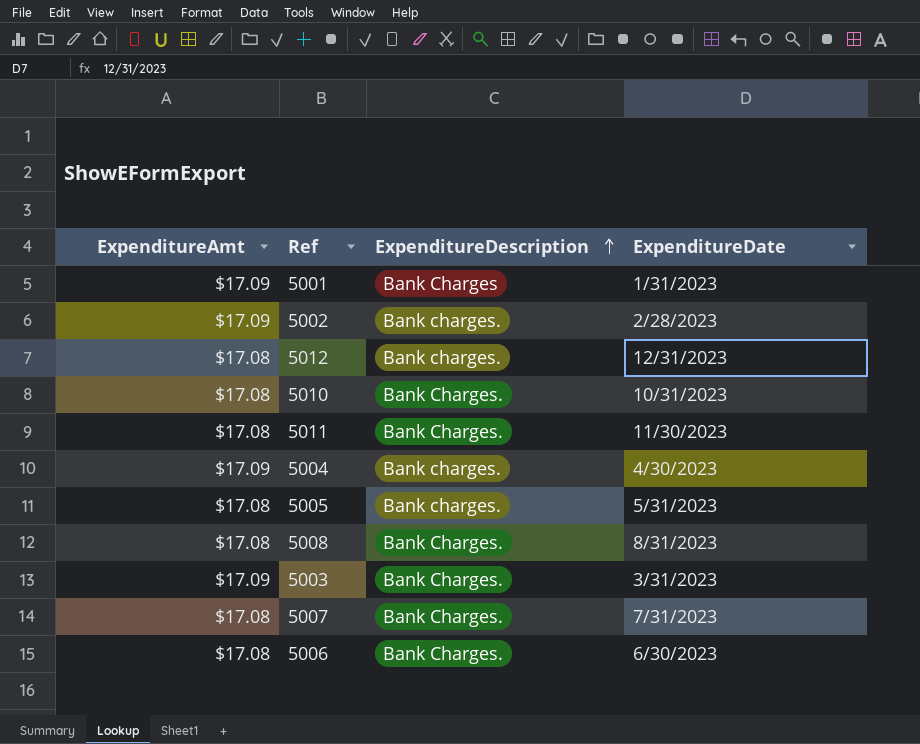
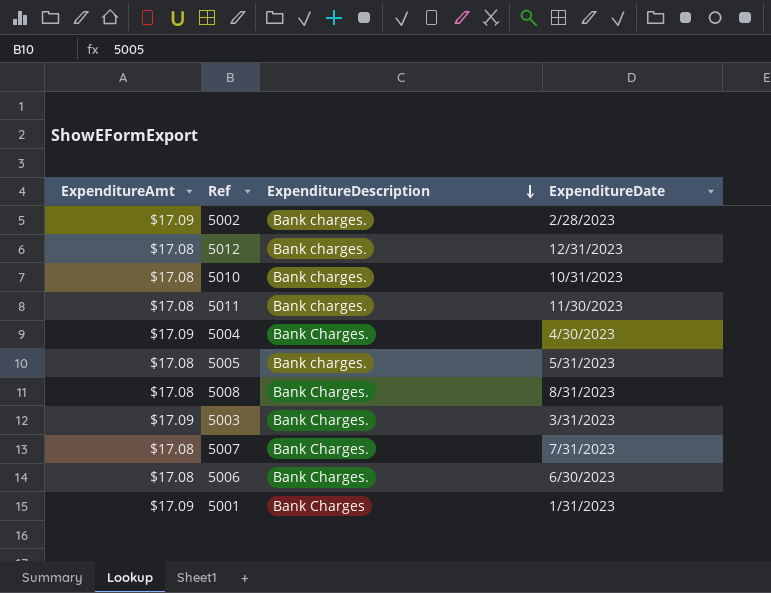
row order: ExpenditureDescription ascending -> ExpenditureDescription descending
5010 | ExpenditureDescription: Bank Charges. -> Bank charges.
5011 | ExpenditureDescription: Bank Charges. -> Bank charges.
5004 | ExpenditureDescription: Bank charges. -> Bank Charges.

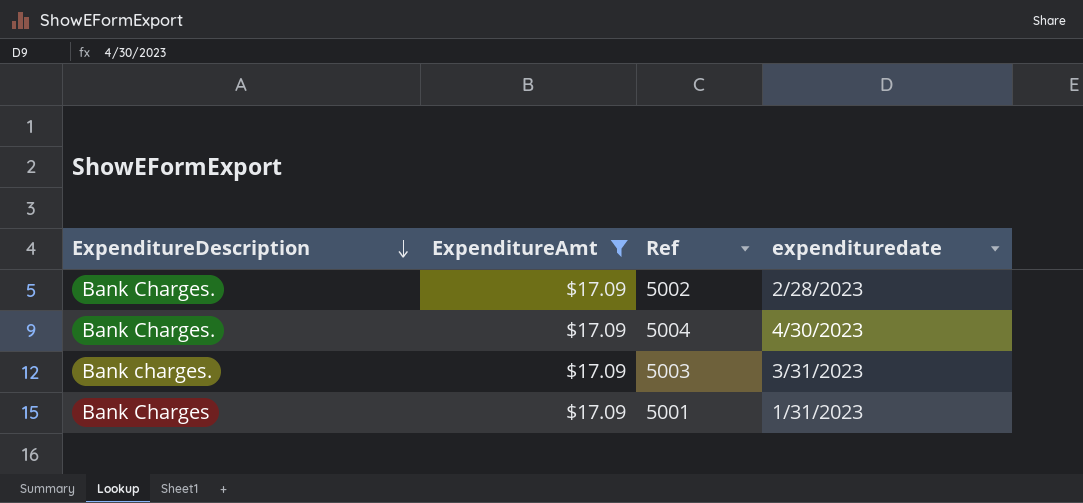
filter: none -> ExpenditureAmt = $17.09
column ExpenditureDescription | position: 3 -> 1
column name: ExpenditureDate -> expendituredate
5002 | ExpenditureDescription: Bank charges. -> Bank Charges.
5003 | ExpenditureDescription: Bank Charges. -> Bank charges.

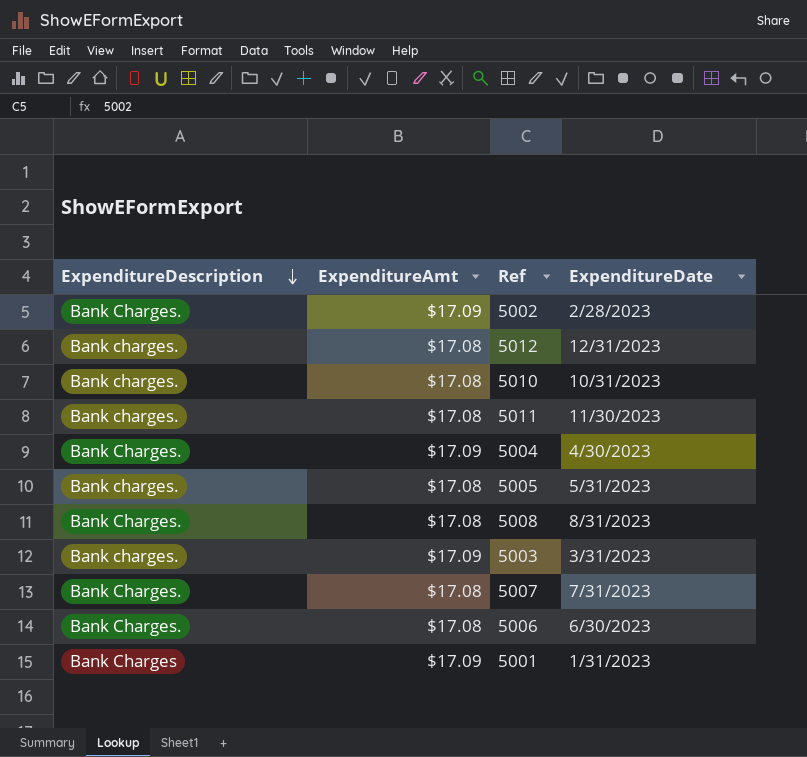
filter: ExpenditureAmt = $17.09 -> none
column name: expendituredate -> ExpenditureDate

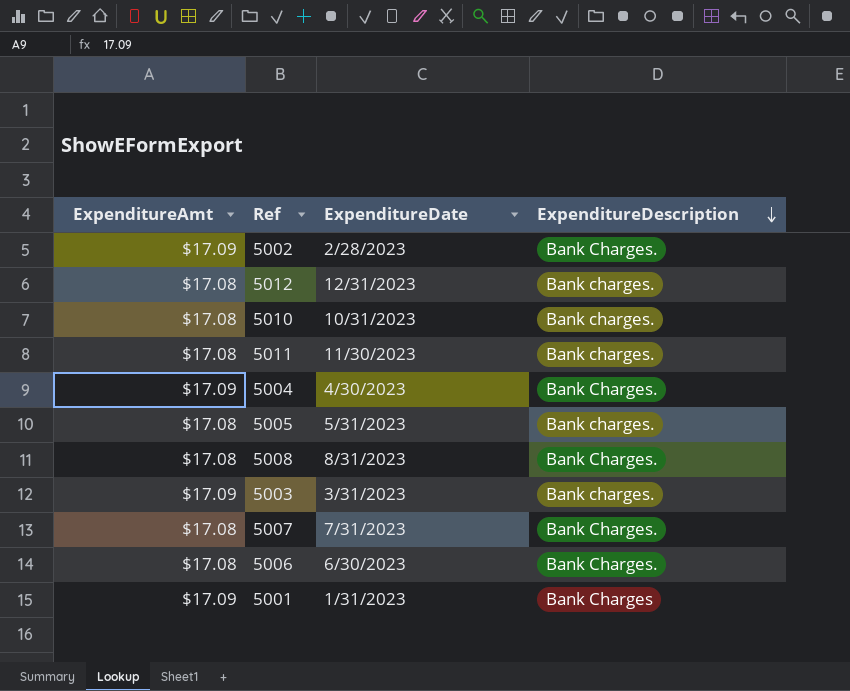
column ExpenditureDescription | position: 1 -> 4

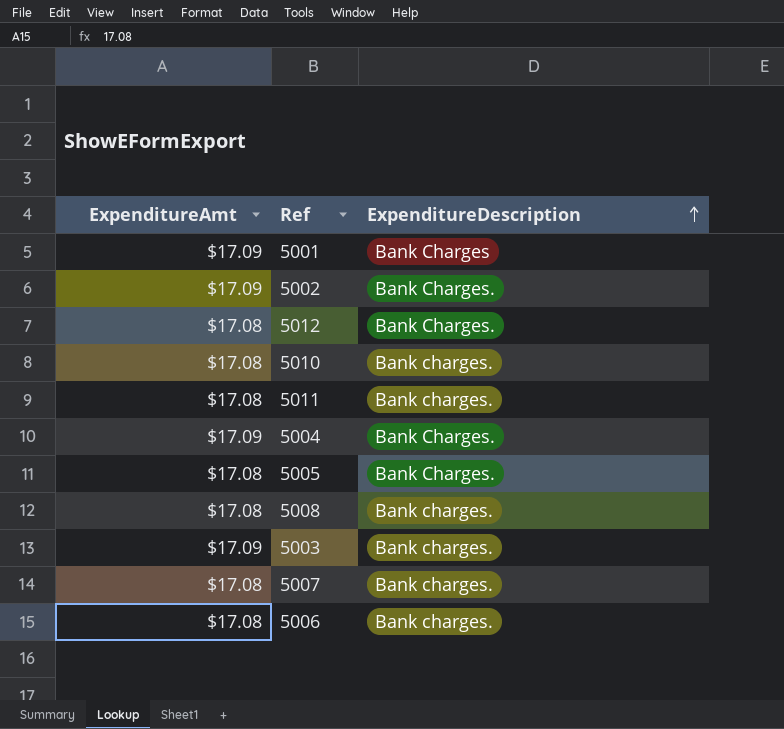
row order: ExpenditureDescription descending -> ExpenditureDescription ascending
column ExpenditureDate | position: 3 -> none
5012 | ExpenditureDescription: Bank charges. -> Bank Charges.
5005 | ExpenditureDescription: Bank charges. -> Bank Charges.
5008 | ExpenditureDescription: Bank Charges. -> Bank charges.
5007 | ExpenditureDescription: Bank Charges. -> Bank charges.
5006 | ExpenditureDescription: Bank Charges. -> Bank charges.

